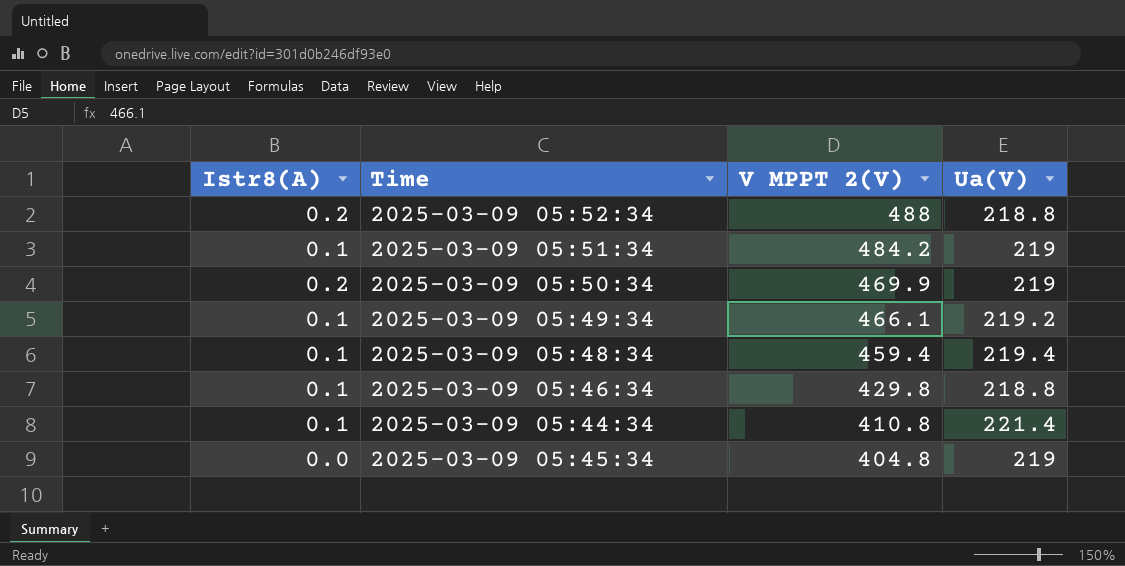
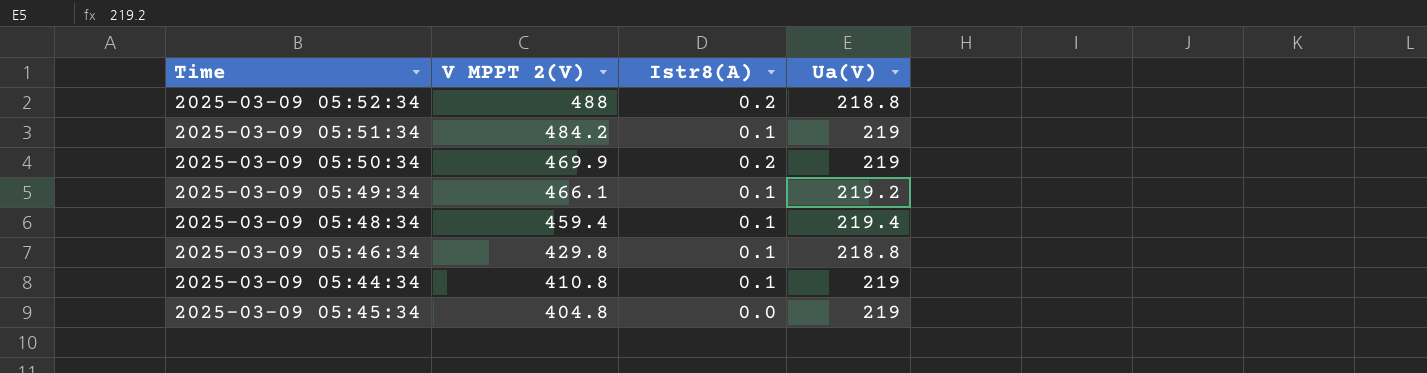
column Istr8(A) | position: 1 -> 3
2025-03-09 05:44:34 | Ua(V): 221.4 -> 219

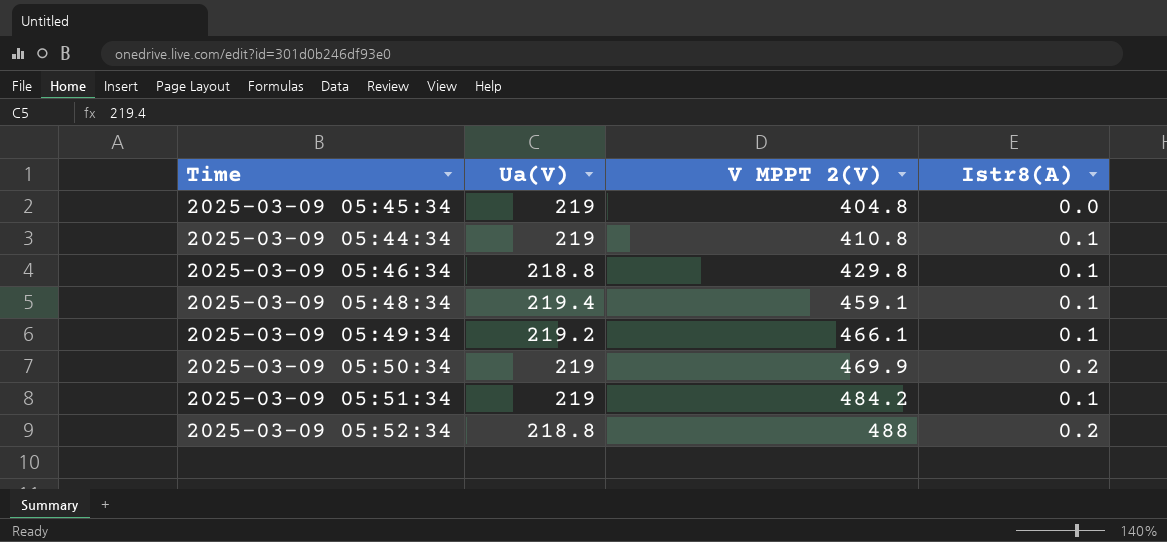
row order: V MPPT 2(V) descending -> V MPPT 2(V) ascending
column Ua(V) | position: 4 -> 2
2025-03-09 05:48:34 | V MPPT 2(V): 459.4 -> 459.1

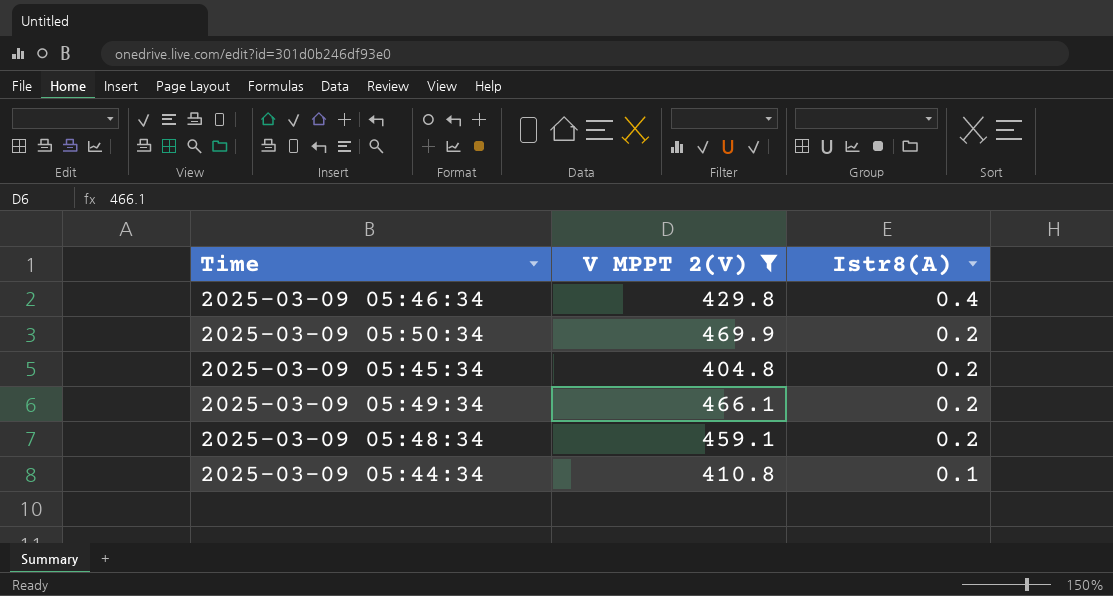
filter: none -> V MPPT 2(V) <= 469.9
row order: V MPPT 2(V) ascending -> Istr8(A) descending
column Ua(V) | position: 2 -> none
2025-03-09 05:46:34 | Istr8(A): 0.1 -> 0.4
2025-03-09 05:45:34 | Istr8(A): 0.0 -> 0.2
2025-03-09 05:49:34 | Istr8(A): 0.1 -> 0.2
2025-03-09 05:48:34 | Istr8(A): 0.1 -> 0.2

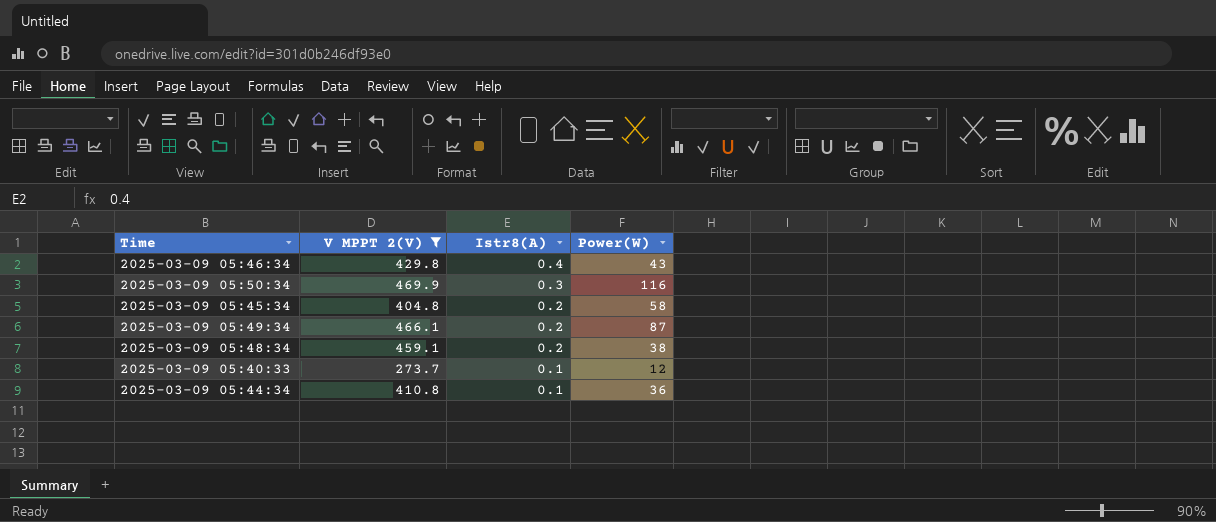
column Power(W) | position: none -> 4
2025-03-09 05:50:34 | Istr8(A): 0.2 -> 0.3
row 2025-03-09 05:40:33: none -> 273.7 | 0.1 | 12

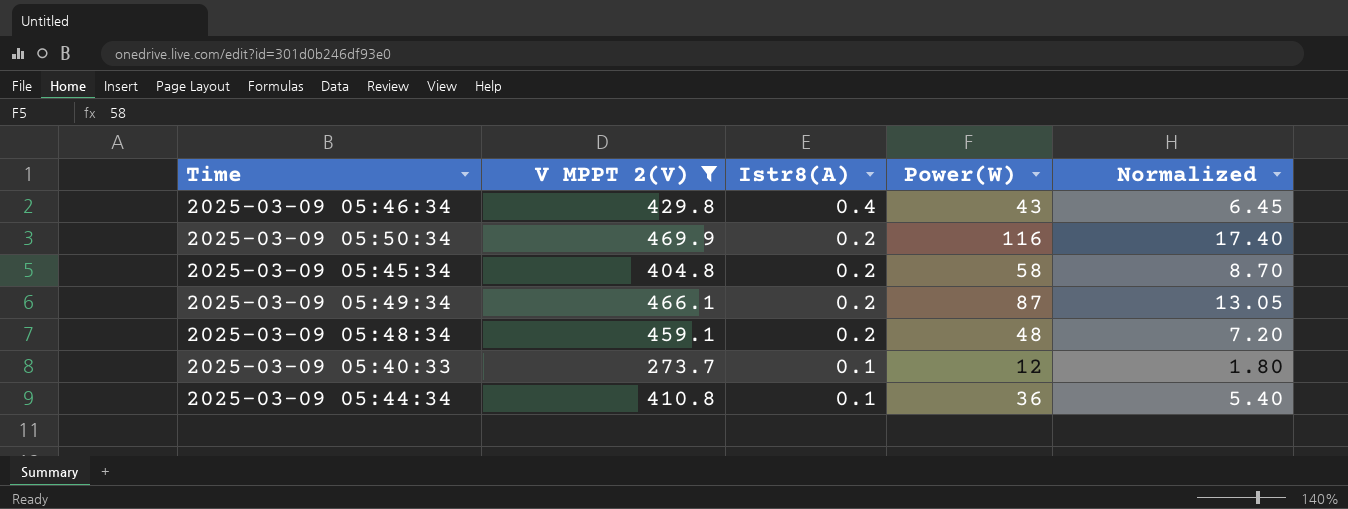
column Normalized | formula: none -> [Power(W)] * 0.15
2025-03-09 05:50:34 | Istr8(A): 0.3 -> 0.2
2025-03-09 05:48:34 | Power(W): 38 -> 48

